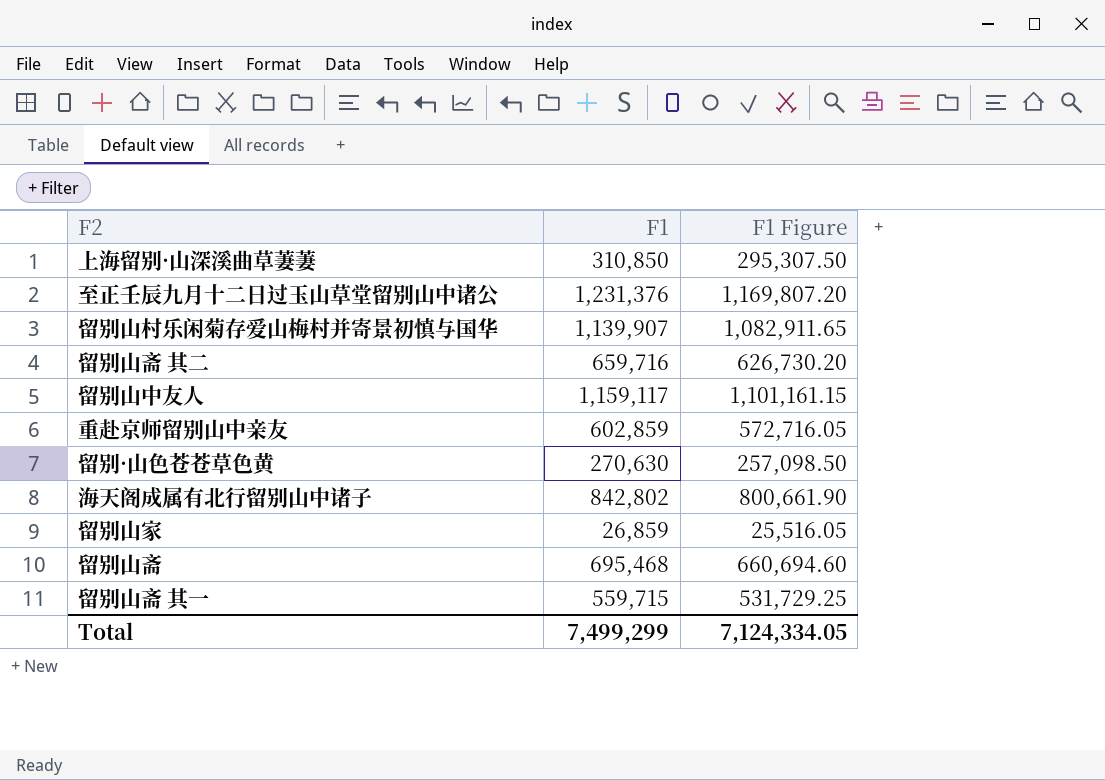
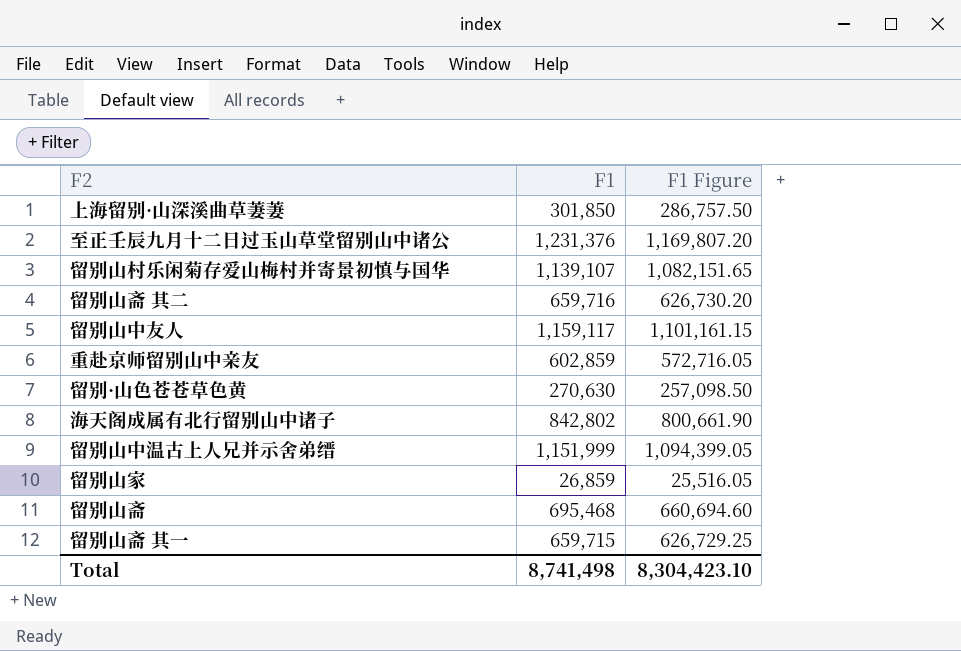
上海留别·山深溪曲草萋萋 | F1: 310,850 -> 301,850
上海留别·山深溪曲草萋萋 | F1 Figure: 295,307.50 -> 286,757.50
留别山村乐闲菊存爱山梅村并寄景初慎与国华 | F1: 1,139,907 -> 1,139,107
留别山村乐闲菊存爱山梅村并寄景初慎与国华 | F1 Figure: 1,082,911.65 -> 1,082,151.65
row 留别山中温古上人兄并示舍弟缙: none -> 1,151,999 | 1,094,399.05
留别山斋 其一 | F1: 559,715 -> 659,715
留别山斋 其一 | F1 Figure: 531,729.25 -> 626,729.25
Total | F1: 7,499,299 -> 8,741,498
Total | F1 Figure: 7,124,334.05 -> 8,304,423.10

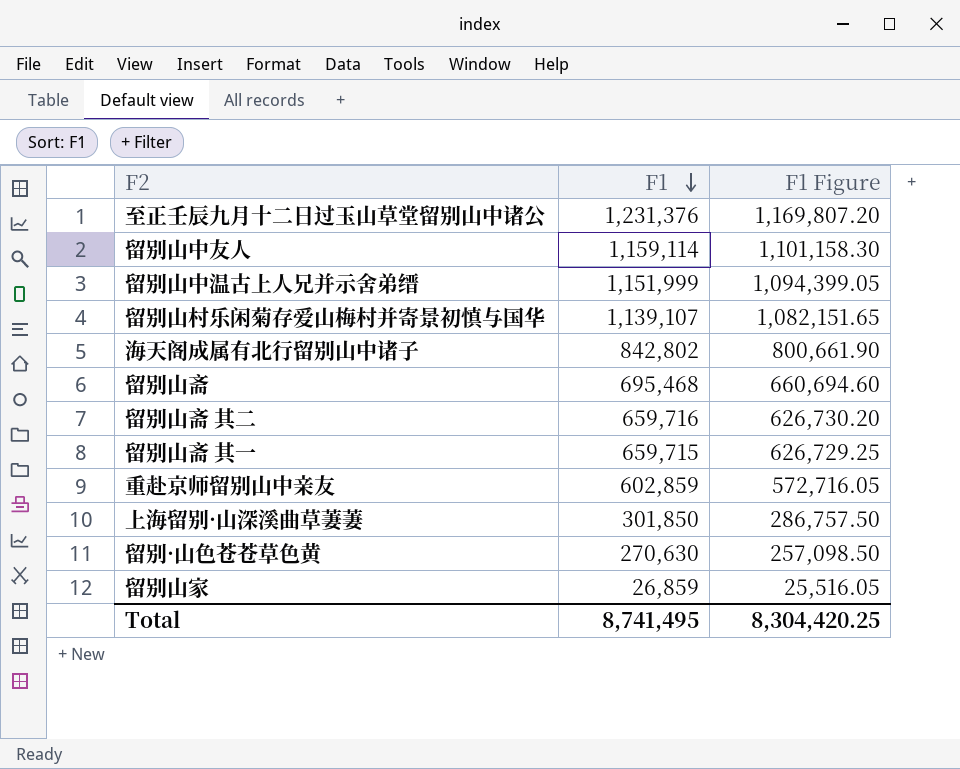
row order: none -> F1 descending
留别山中友人 | F1: 1,159,117 -> 1,159,114
留别山中友人 | F1 Figure: 1,101,161.15 -> 1,101,158.30
Total | F1: 8,741,498 -> 8,741,495
Total | F1 Figure: 8,304,423.10 -> 8,304,420.25

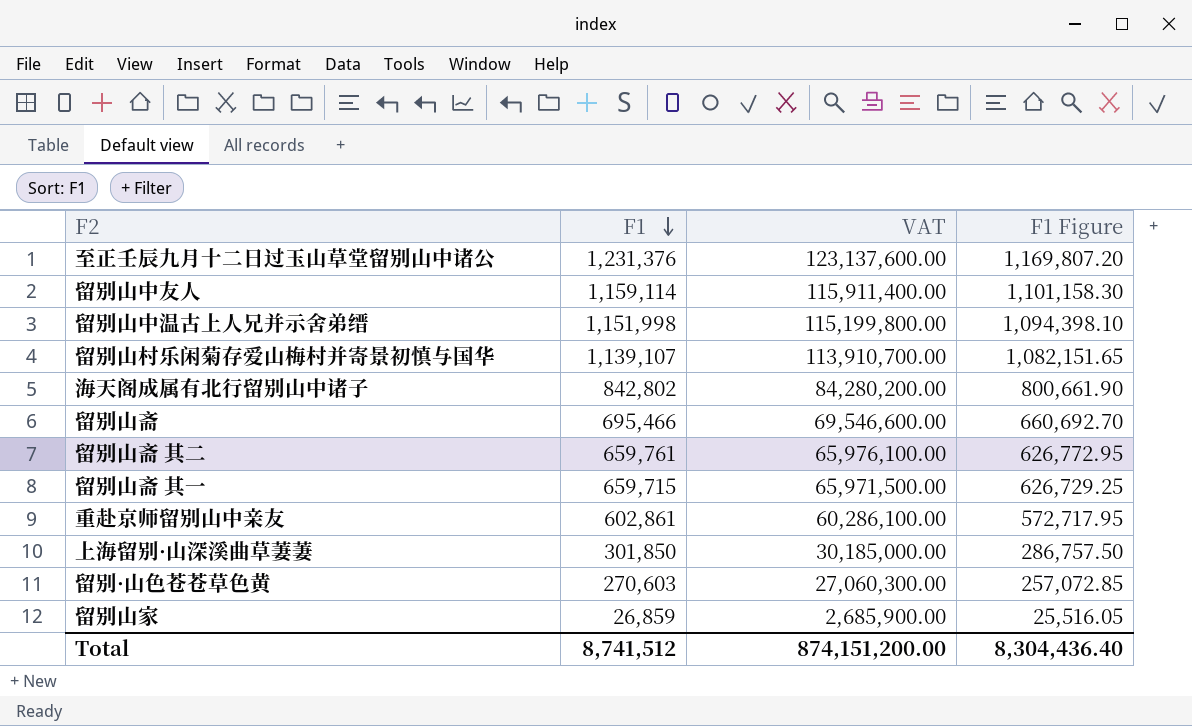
column VAT | formula: none -> [F1] * 100
留别山中温古上人兄并示舍弟缙 | F1: 1,151,999 -> 1,151,998
留别山中温古上人兄并示舍弟缙 | F1 Figure: 1,094,399.05 -> 1,094,398.10
留别山斋 | F1: 695,468 -> 695,466
留别山斋 | F1 Figure: 660,694.60 -> 660,692.70
留别山斋 其二 | F1: 659,716 -> 659,761
留别山斋 其二 | F1 Figure: 626,730.20 -> 626,772.95
重赴京师留别山中亲友 | F1: 602,859 -> 602,861
重赴京师留别山中亲友 | F1 Figure: 572,716.05 -> 572,717.95
留别·山色苍苍草色黄 | F1: 270,630 -> 270,603
留别·山色苍苍草色黄 | F1 Figure: 257,098.50 -> 257,072.85
Total | F1: 8,741,495 -> 8,741,512
Total | F1 Figure: 8,304,420.25 -> 8,304,436.40

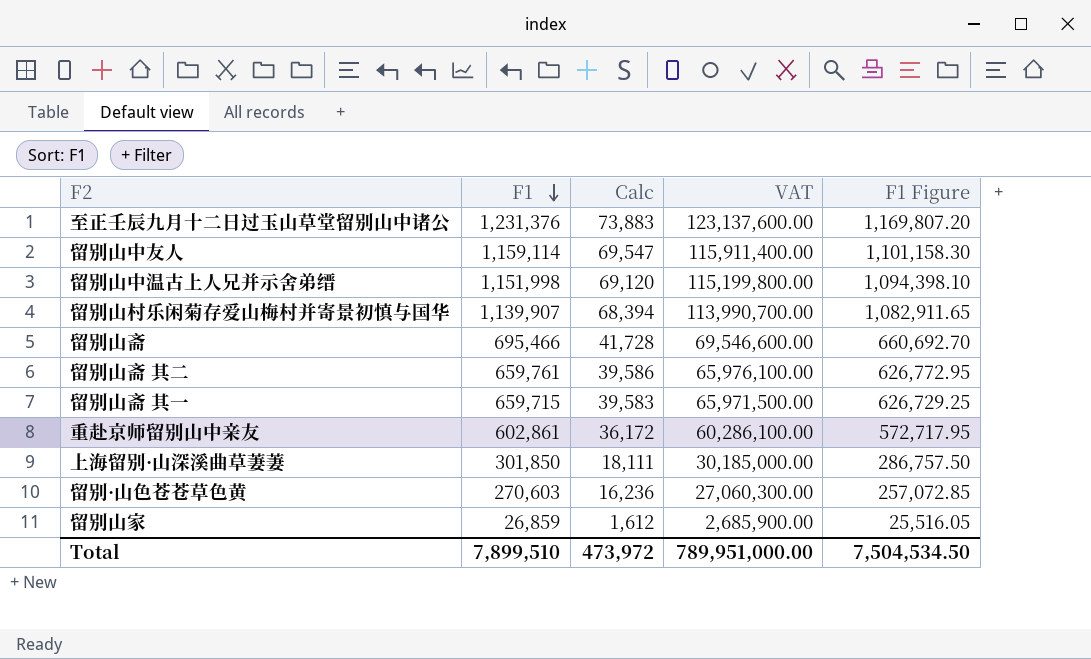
column Calc | formula: none -> [F1] * 0.06
row 海天阁成属有北行留别山中诸子: 842,802 | 84,280,200.00 | 800,661.90 -> none
留别山村乐闲菊存爱山梅村并寄景初慎与国华 | F1: 1,139,107 -> 1,139,907
留别山村乐闲菊存爱山梅村并寄景初慎与国华 | VAT: 113,910,700.00 -> 113,990,700.00
留别山村乐闲菊存爱山梅村并寄景初慎与国华 | F1 Figure: 1,082,151.65 -> 1,082,911.65
Total | F1: 8,741,512 -> 7,899,510
Total | VAT: 874,151,200.00 -> 789,951,000.00
Total | F1 Figure: 8,304,436.40 -> 7,504,534.50

